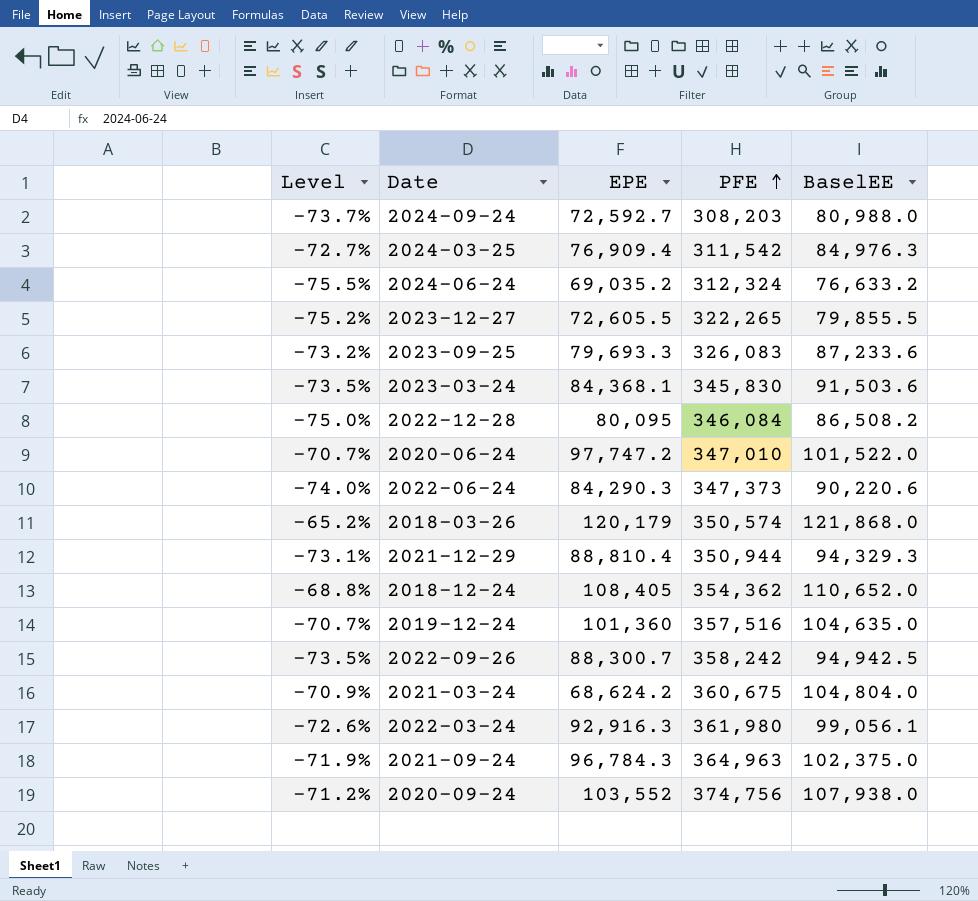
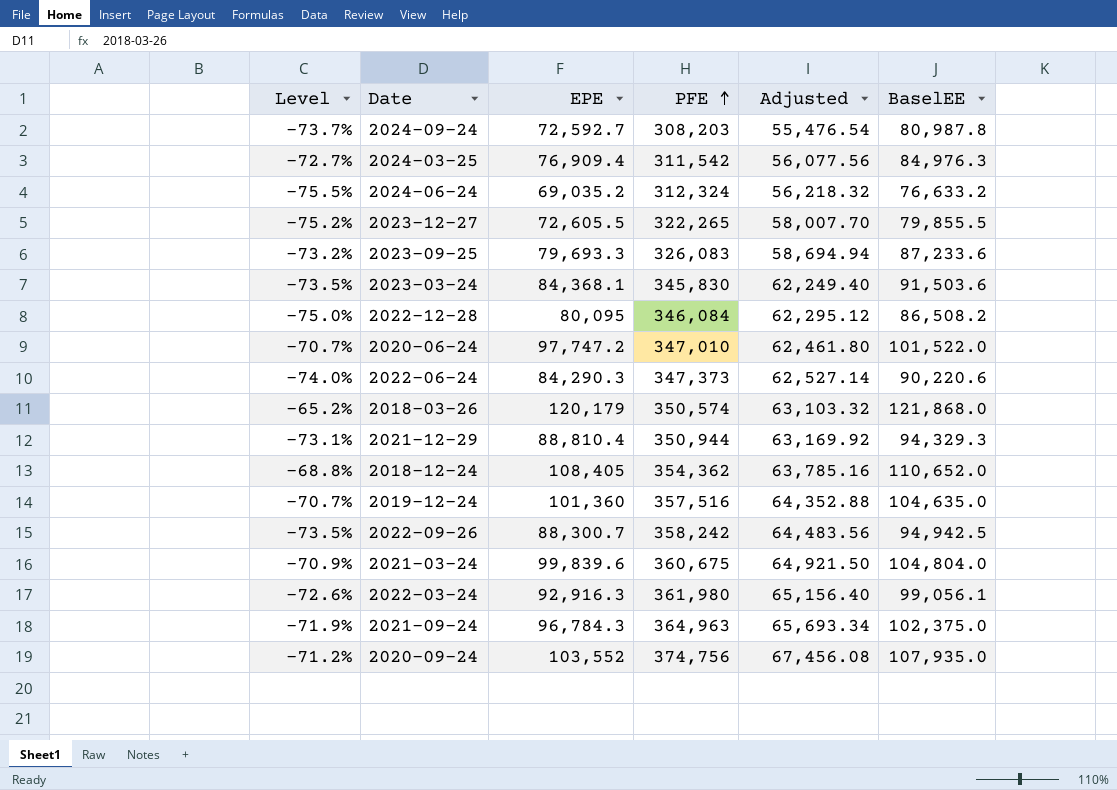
column Adjusted | formula: none -> [PFE] * 0.18
2024-09-24 | BaselEE: 80,988.0 -> 80,987.8
2021-03-24 | EPE: 68,624.2 -> 99,839.6
2020-09-24 | BaselEE: 107,938.0 -> 107,935.0

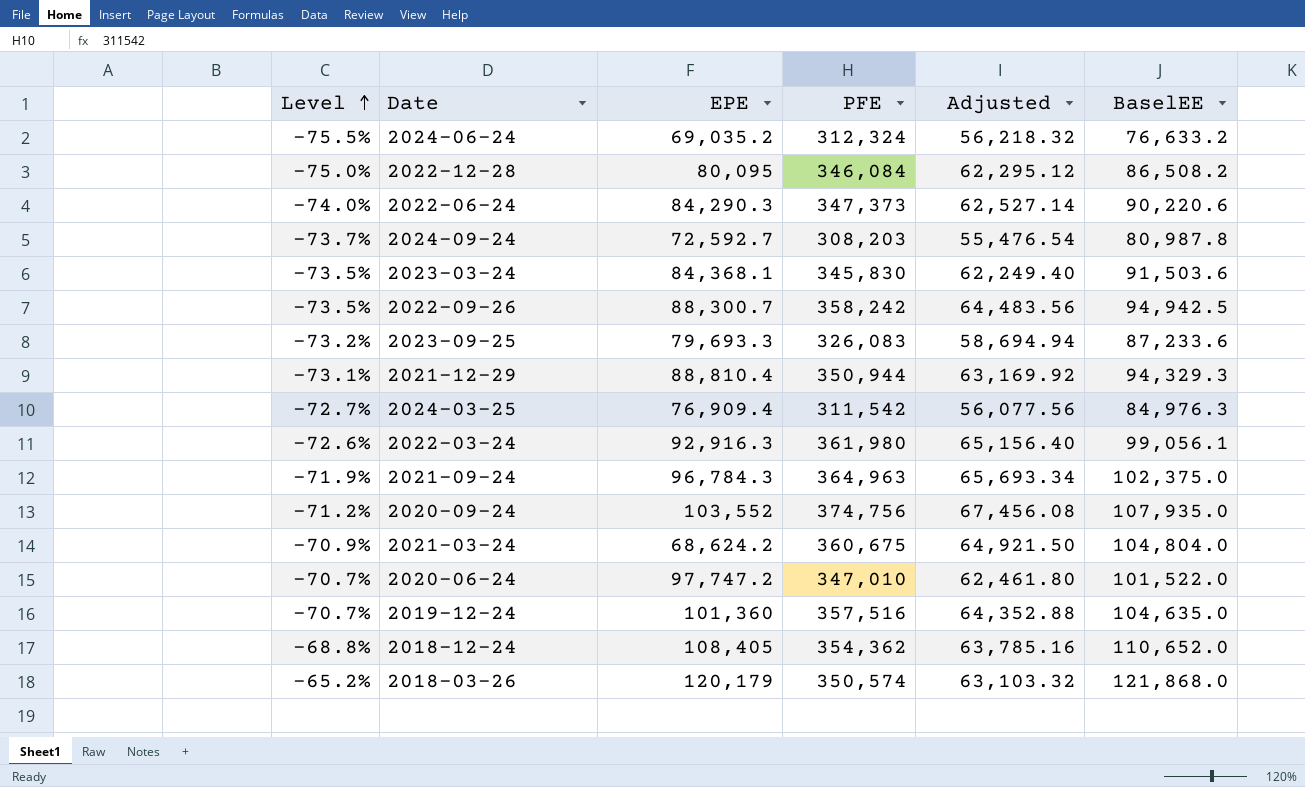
row order: PFE ascending -> Level ascending
row 2023-12-27: -75.2% | 72,605.5 | 322,265 | 58,007.70 | 79,855.5 -> none
2021-03-24 | EPE: 99,839.6 -> 68,624.2

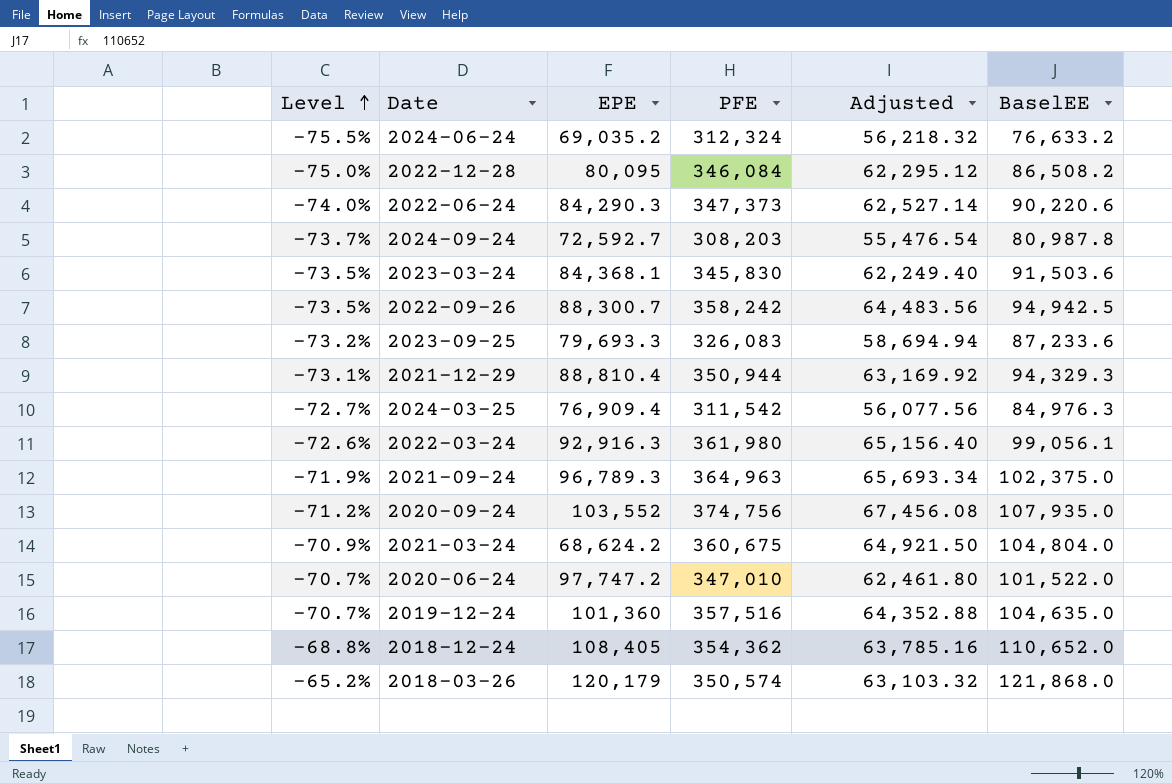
2021-09-24 | EPE: 96,784.3 -> 96,789.3

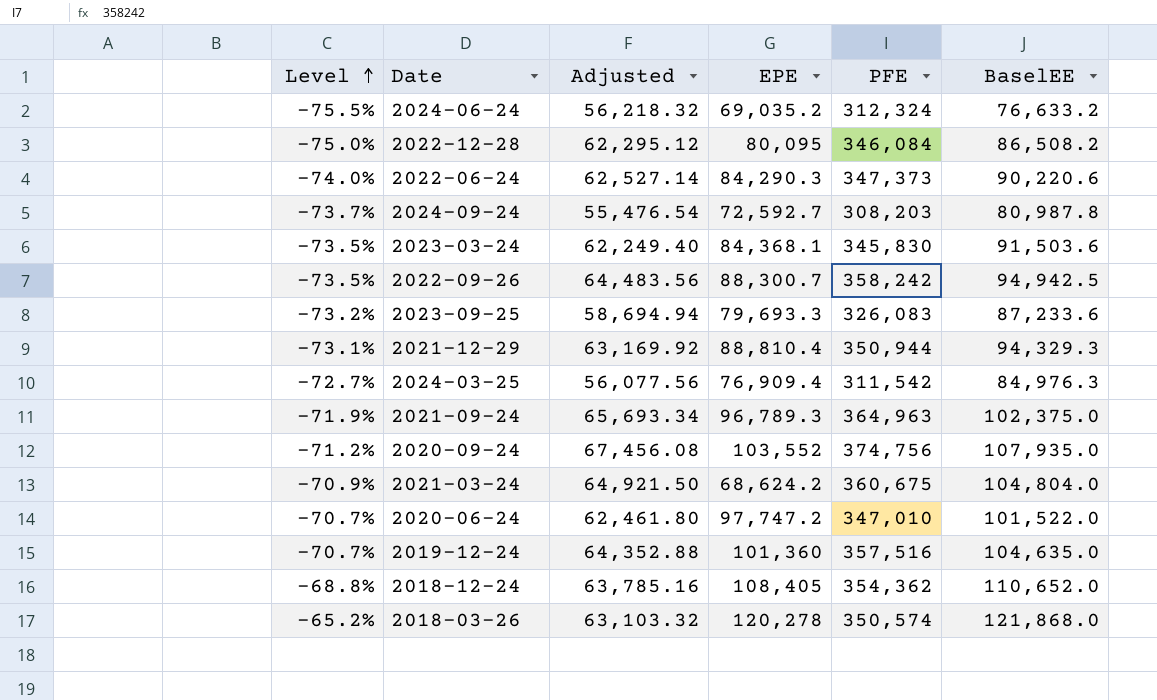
column Adjusted | position: 5 -> 3
row 2022-03-24: -72.6% | 92,916.3 | 361,980 | 65,156.40 | 99,056.1 -> none
2018-03-26 | EPE: 120,179 -> 120,278

